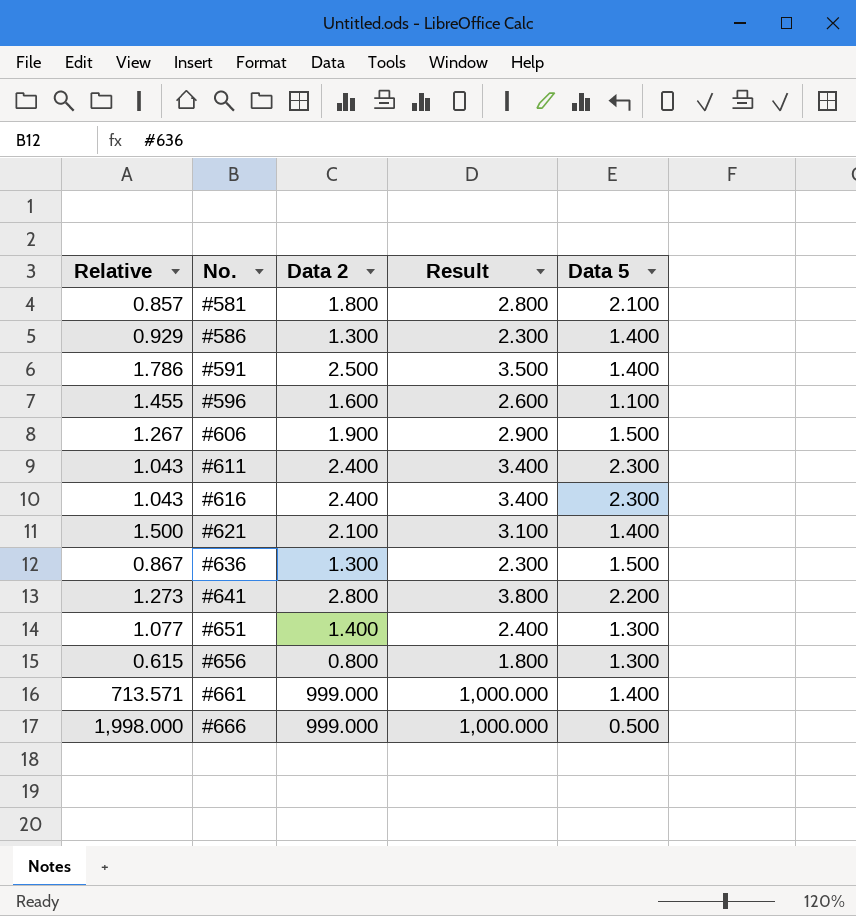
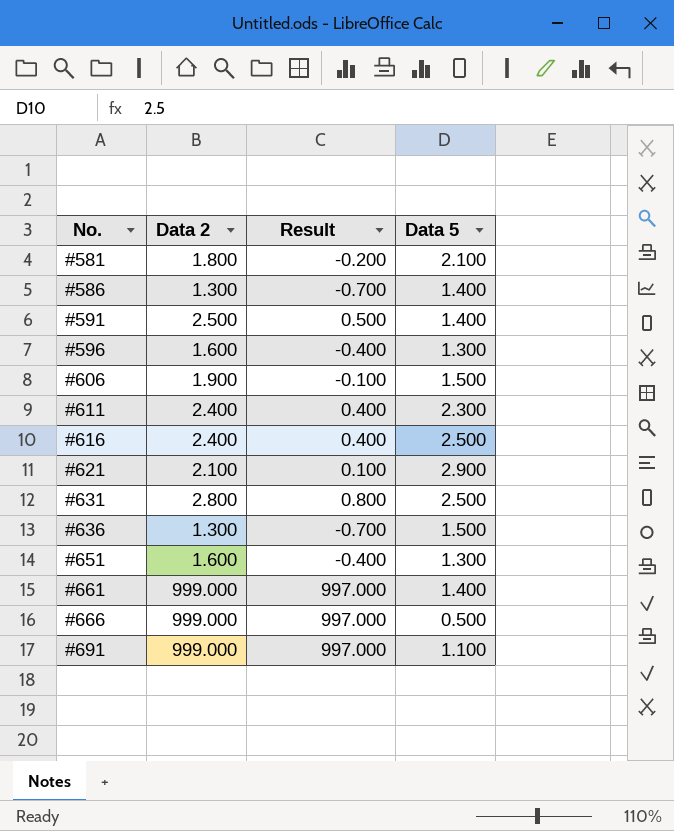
column Relative | formula: [Data 2] / [Data 5] -> none
column Result | formula: [Data 2] + 1 -> [Data 2] - 2
row #641: 1.273 | 2.800 | 3.800 | 2.200 -> none
row #656: 0.615 | 0.800 | 1.800 | 1.300 -> none
#596 | Data 5: 1.100 -> 1.300
#616 | Data 5: 2.300 -> 2.500
#621 | Data 5: 1.400 -> 2.900
row #631: none -> 2.800 | 0.800 | 2.500
#651 | Data 2: 1.400 -> 1.600
row #691: none -> 999.000 | 997.000 | 1.100

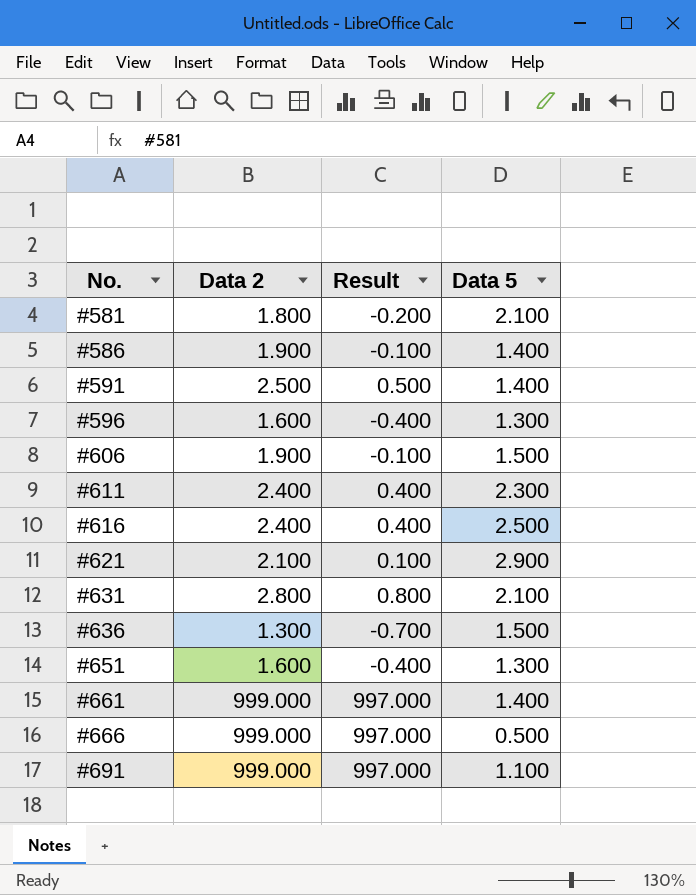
#586 | Data 2: 1.300 -> 1.900
#586 | Result: -0.700 -> -0.100
#631 | Data 5: 2.500 -> 2.100

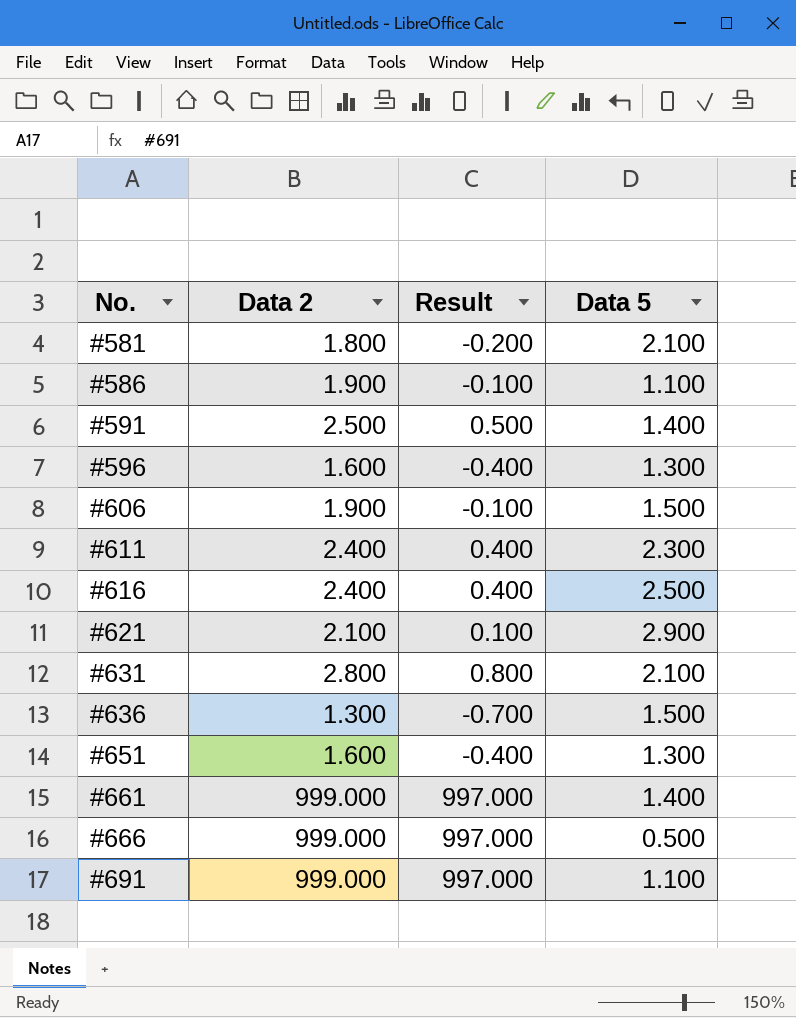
#586 | Data 5: 1.400 -> 1.100

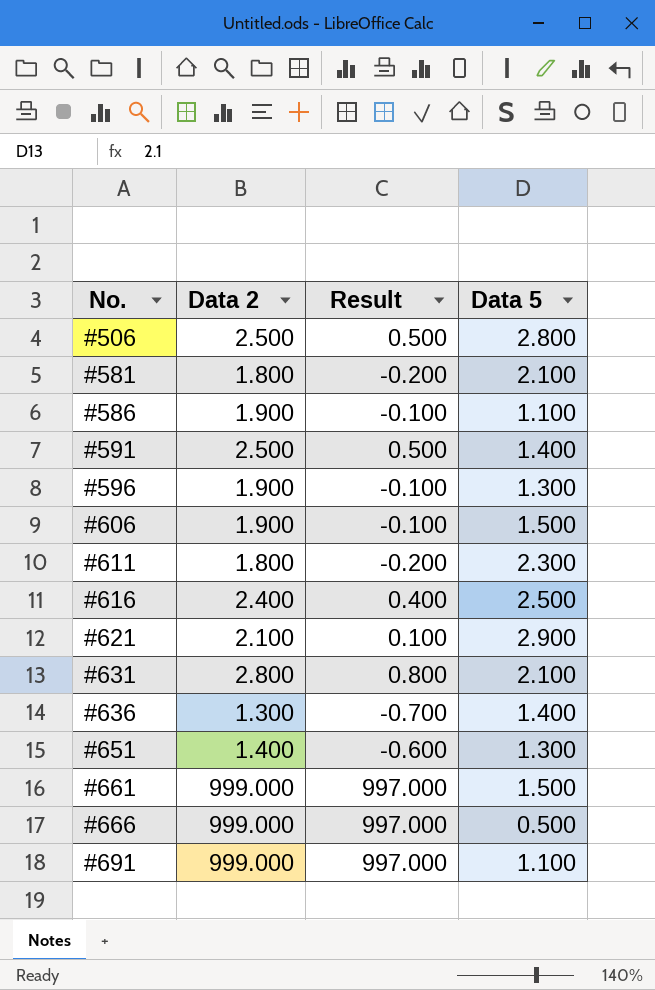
row #506: none -> 2.500 | 0.500 | 2.800
#596 | Data 2: 1.600 -> 1.900
#596 | Result: -0.400 -> -0.100
#611 | Data 2: 2.400 -> 1.800
#611 | Result: 0.400 -> -0.200
#636 | Data 5: 1.500 -> 1.400
#651 | Data 2: 1.600 -> 1.400
#651 | Result: -0.400 -> -0.600
#661 | Data 5: 1.400 -> 1.500

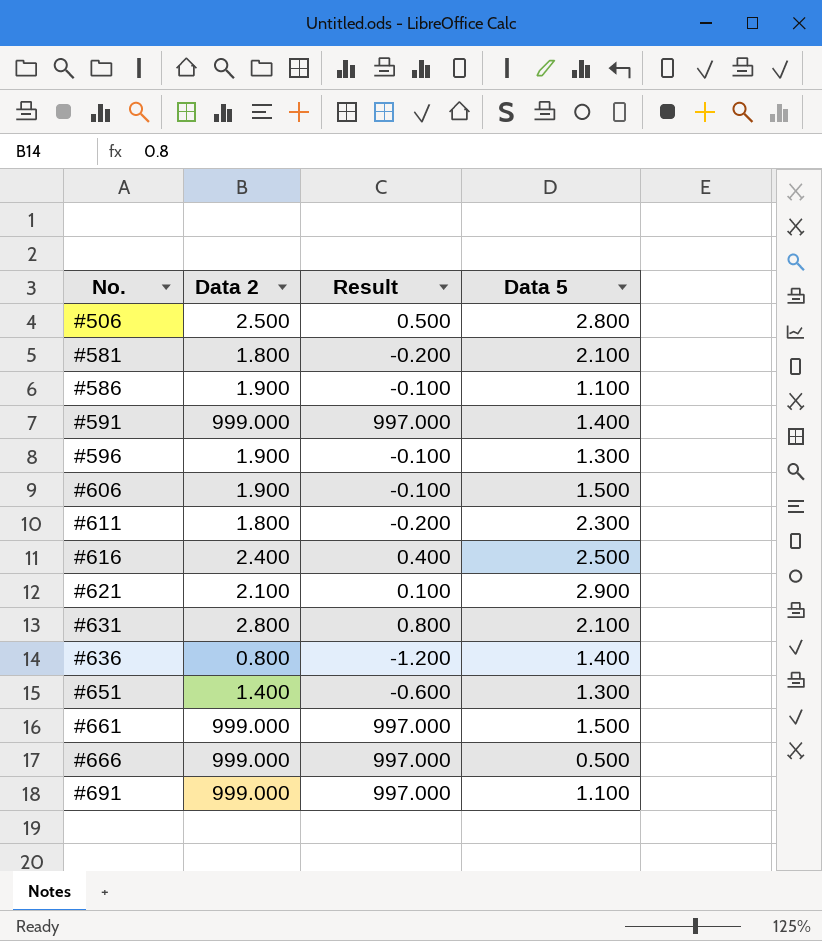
#591 | Data 2: 2.500 -> 999.000
#591 | Result: 0.500 -> 997.000
#636 | Data 2: 1.300 -> 0.800
#636 | Result: -0.700 -> -1.200

